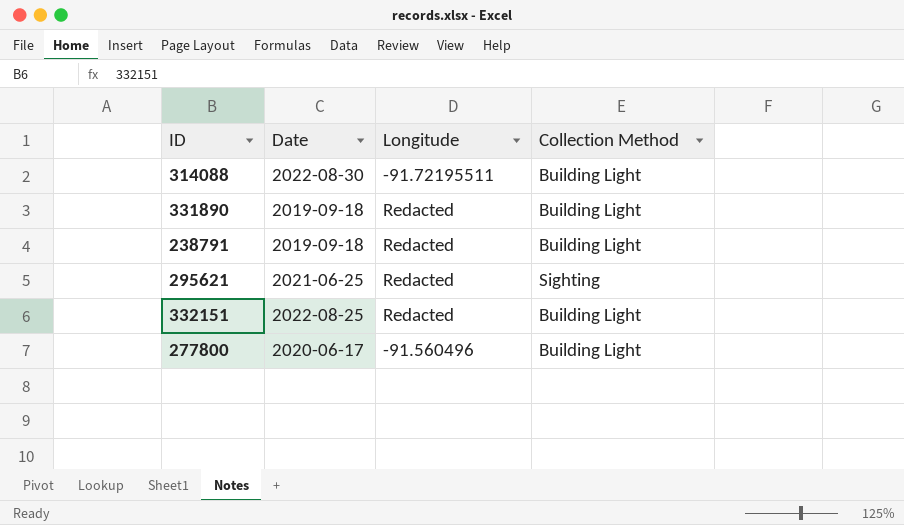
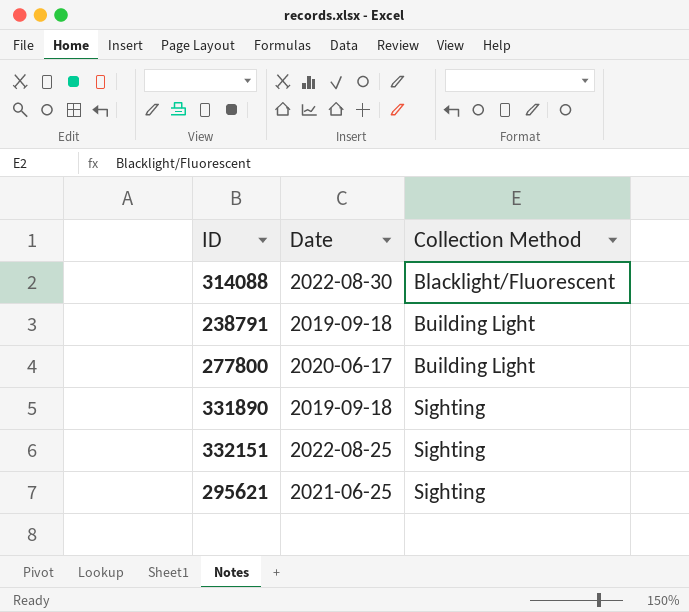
row order: none -> Collection Method ascending
column Longitude | position: 3 -> none
314088 | Collection Method: Building Light -> Blacklight/Fluorescent
331890 | Collection Method: Building Light -> Sighting
332151 | Collection Method: Building Light -> Sighting

